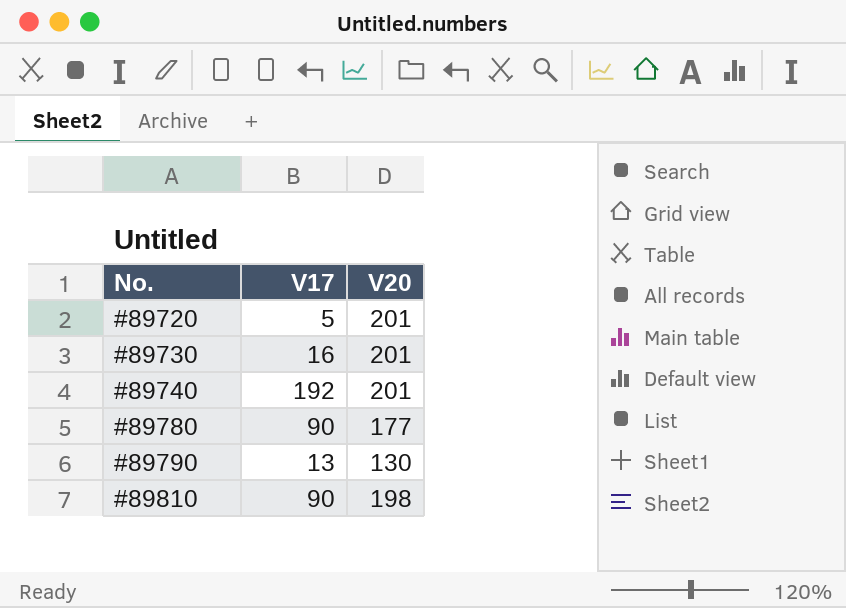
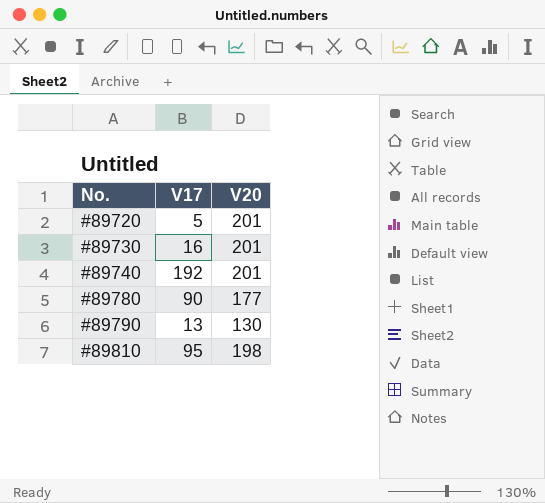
#89810 | V17: 90 -> 95

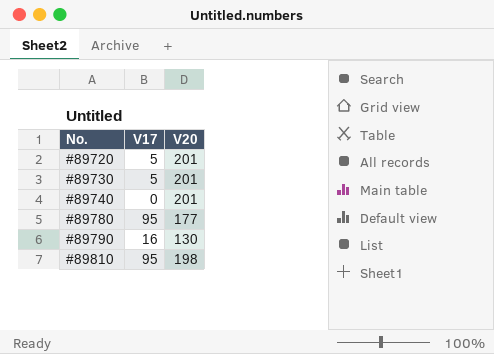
#89730 | V17: 16 -> 5
#89740 | V17: 192 -> 0
#89780 | V17: 90 -> 95
#89790 | V17: 13 -> 16

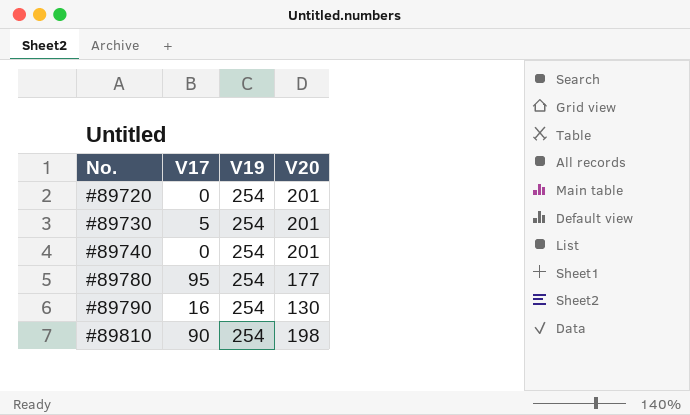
column V19 | position: none -> 3
#89720 | V17: 5 -> 0
#89810 | V17: 95 -> 90

